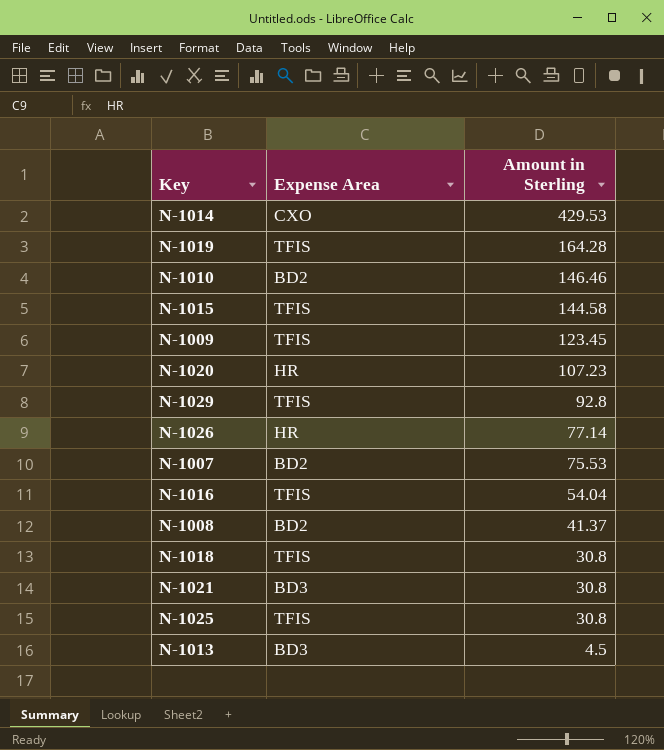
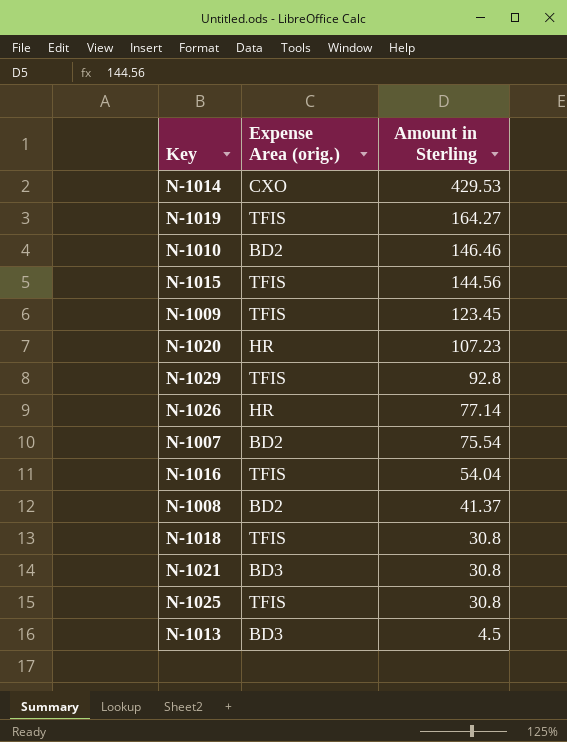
column name: Expense Area -> Expense Area (orig.)
N-1019 | Amount in Sterling: 164.28 -> 164.27
N-1015 | Amount in Sterling: 144.58 -> 144.56
N-1007 | Amount in Sterling: 75.53 -> 75.54

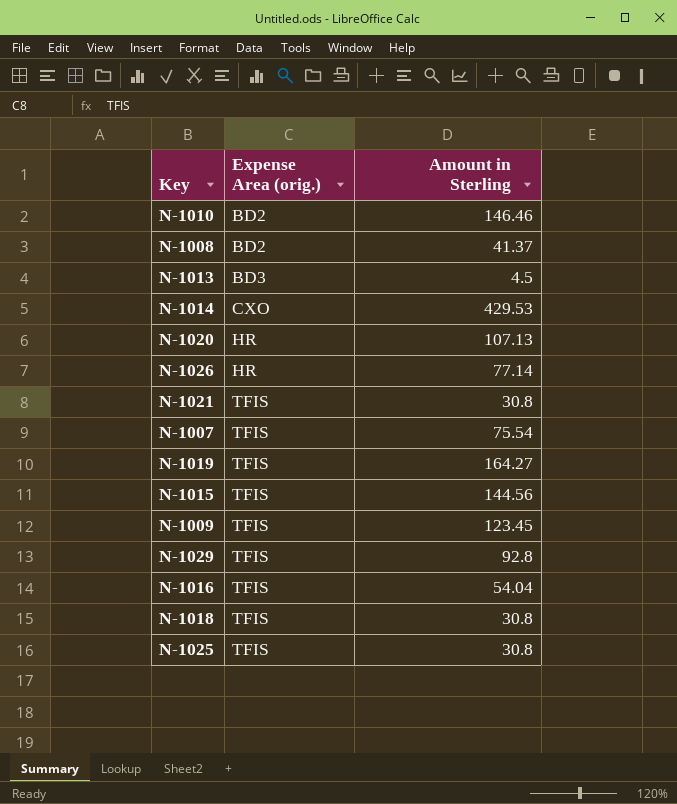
row order: Amount in Sterling descending -> Expense Area (orig.) ascending
N-1020 | Amount in Sterling: 107.23 -> 107.13
N-1021 | Expense Area (orig.): BD3 -> TFIS
N-1007 | Expense Area (orig.): BD2 -> TFIS

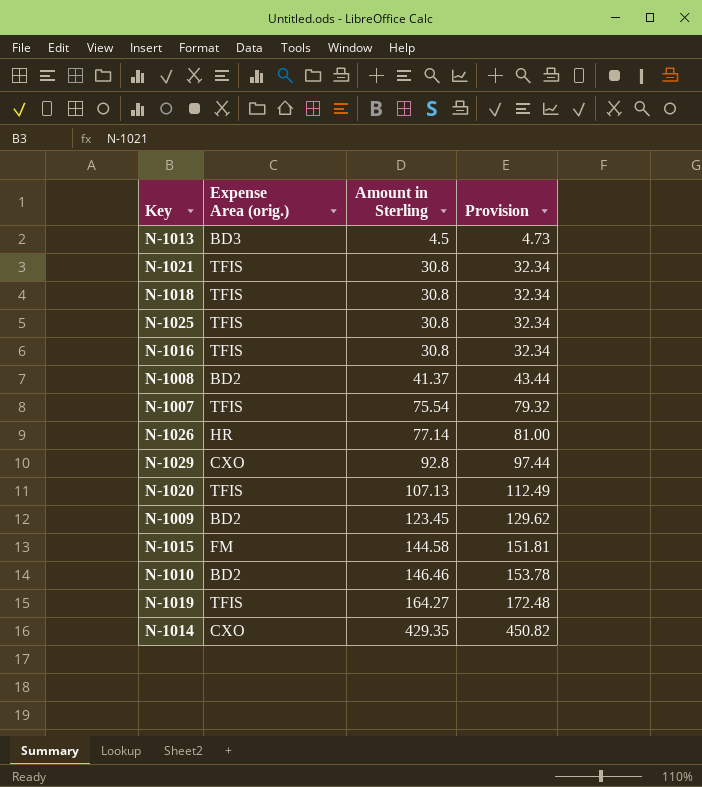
row order: Expense Area (orig.) ascending -> Amount in Sterling ascending
column Provision | formula: none -> [Amount in Sterling] * 1.05
N-1016 | Amount in Sterling: 54.04 -> 30.8
N-1029 | Expense Area (orig.): TFIS -> CXO
N-1020 | Expense Area (orig.): HR -> TFIS
N-1009 | Expense Area (orig.): TFIS -> BD2
N-1015 | Expense Area (orig.): TFIS -> FM
N-1015 | Amount in Sterling: 144.56 -> 144.58
N-1014 | Amount in Sterling: 429.53 -> 429.35

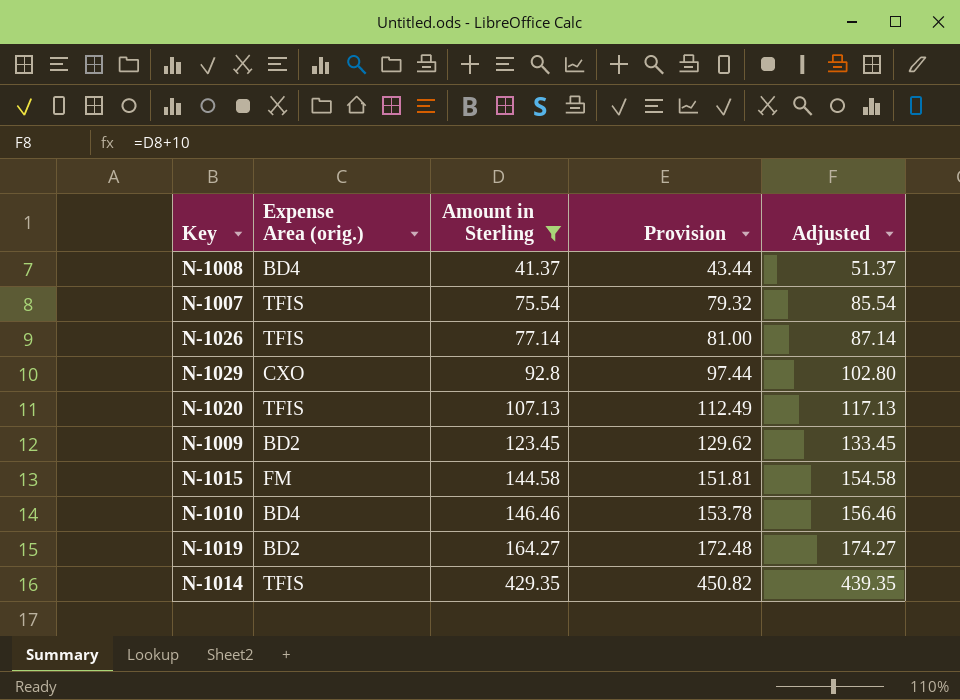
filter: none -> Amount in Sterling >= 41.37
column Adjusted | formula: none -> [Amount in Sterling] + 10
N-1008 | Expense Area (orig.): BD2 -> BD4
N-1026 | Expense Area (orig.): HR -> TFIS
N-1010 | Expense Area (orig.): BD2 -> BD4
N-1019 | Expense Area (orig.): TFIS -> BD2
N-1014 | Expense Area (orig.): CXO -> TFIS

